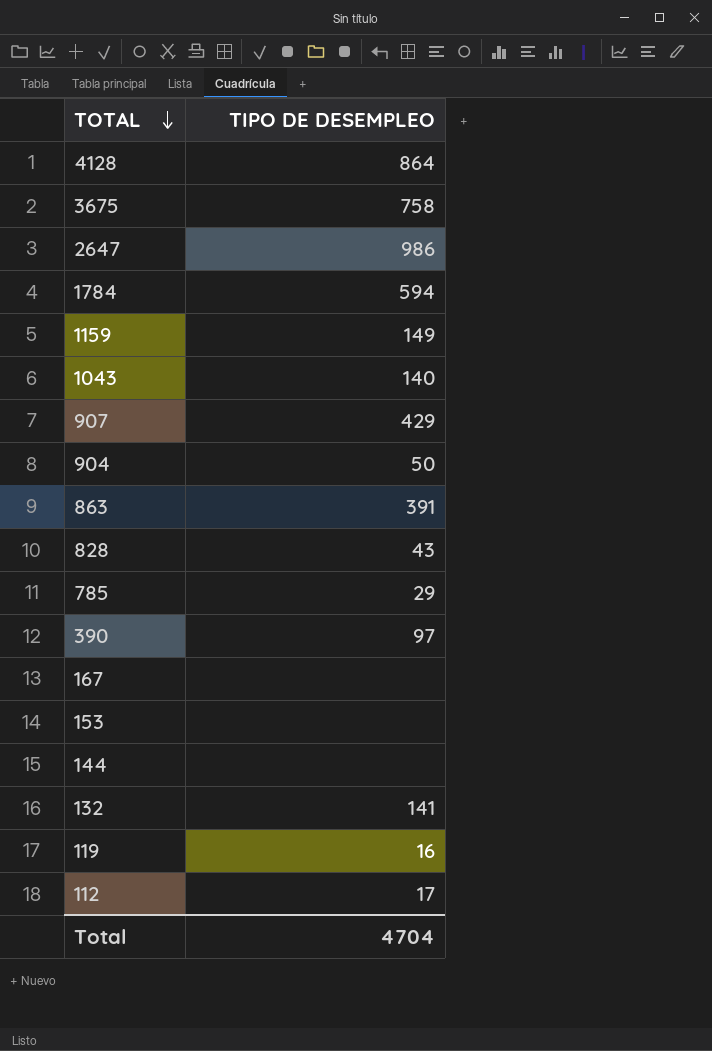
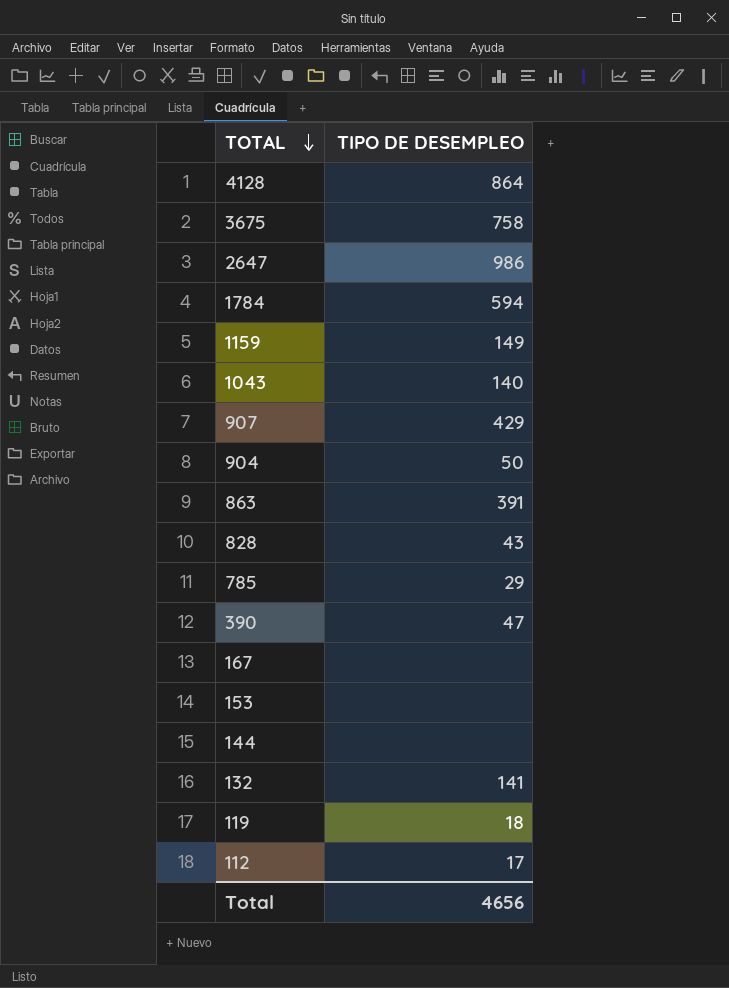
390 | TIPO DE DESEMPLEO: 97 -> 47
119 | TIPO DE DESEMPLEO: 16 -> 18
Total | TIPO DE DESEMPLEO: 4704 -> 4656

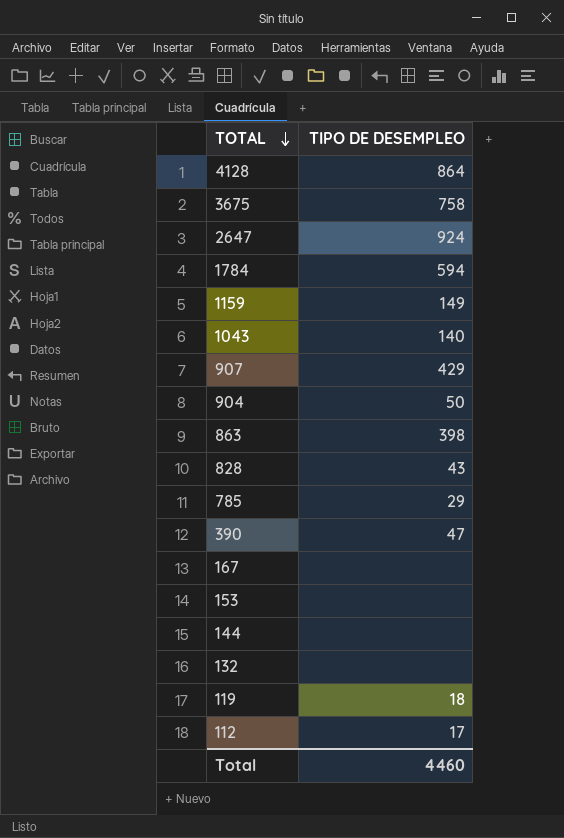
2647 | TIPO DE DESEMPLEO: 986 -> 924
863 | TIPO DE DESEMPLEO: 391 -> 398
132 | TIPO DE DESEMPLEO: 141 -> none
Total | TIPO DE DESEMPLEO: 4656 -> 4460

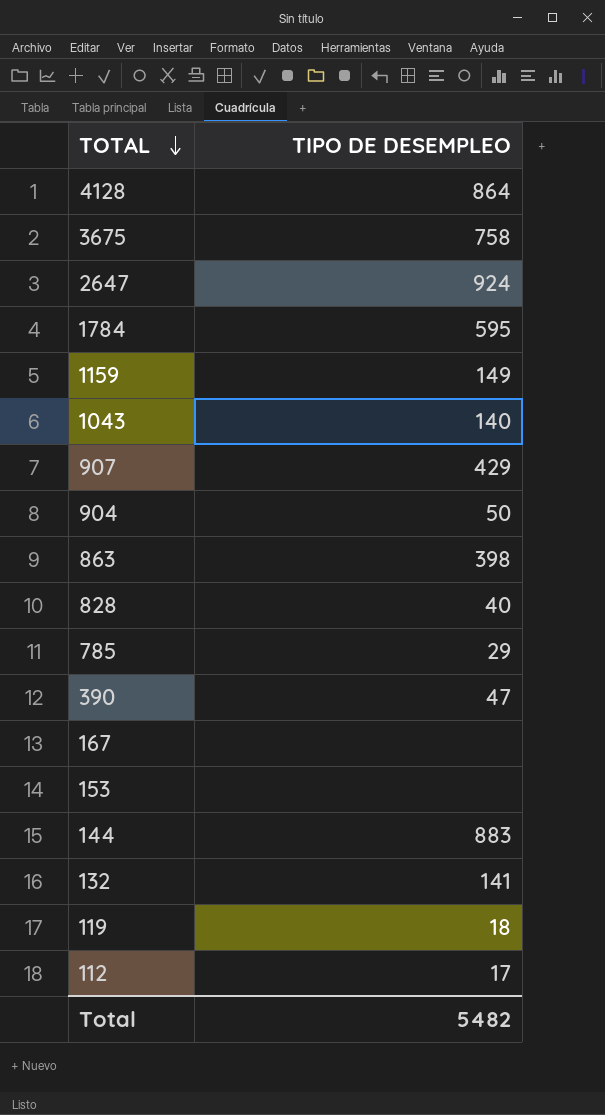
1784 | TIPO DE DESEMPLEO: 594 -> 595
828 | TIPO DE DESEMPLEO: 43 -> 40
144 | TIPO DE DESEMPLEO: none -> 883
132 | TIPO DE DESEMPLEO: none -> 141
Total | TIPO DE DESEMPLEO: 4460 -> 5482

